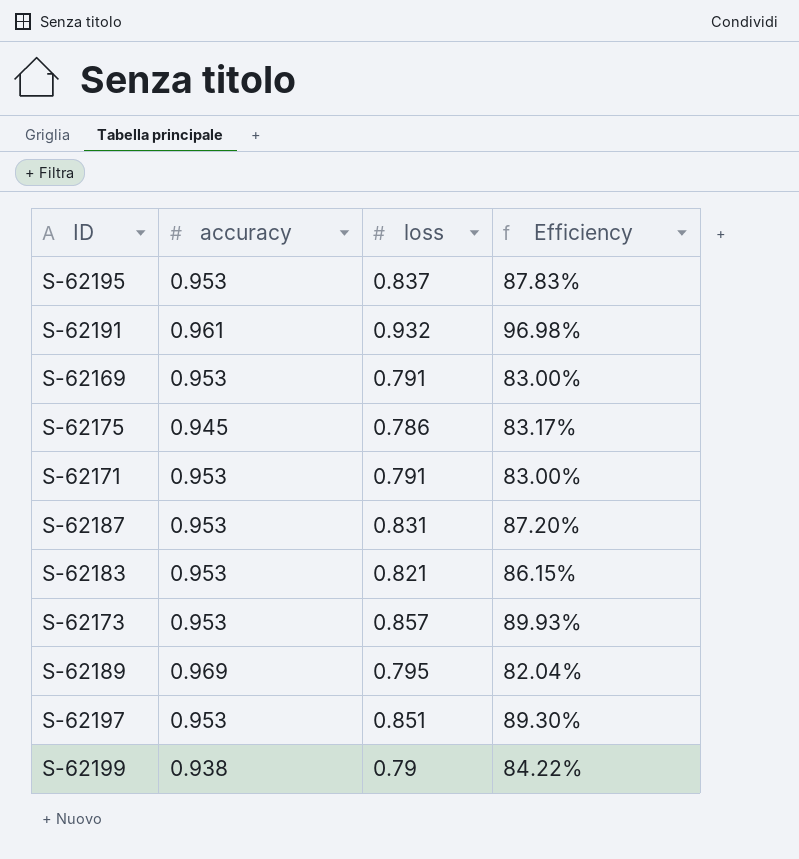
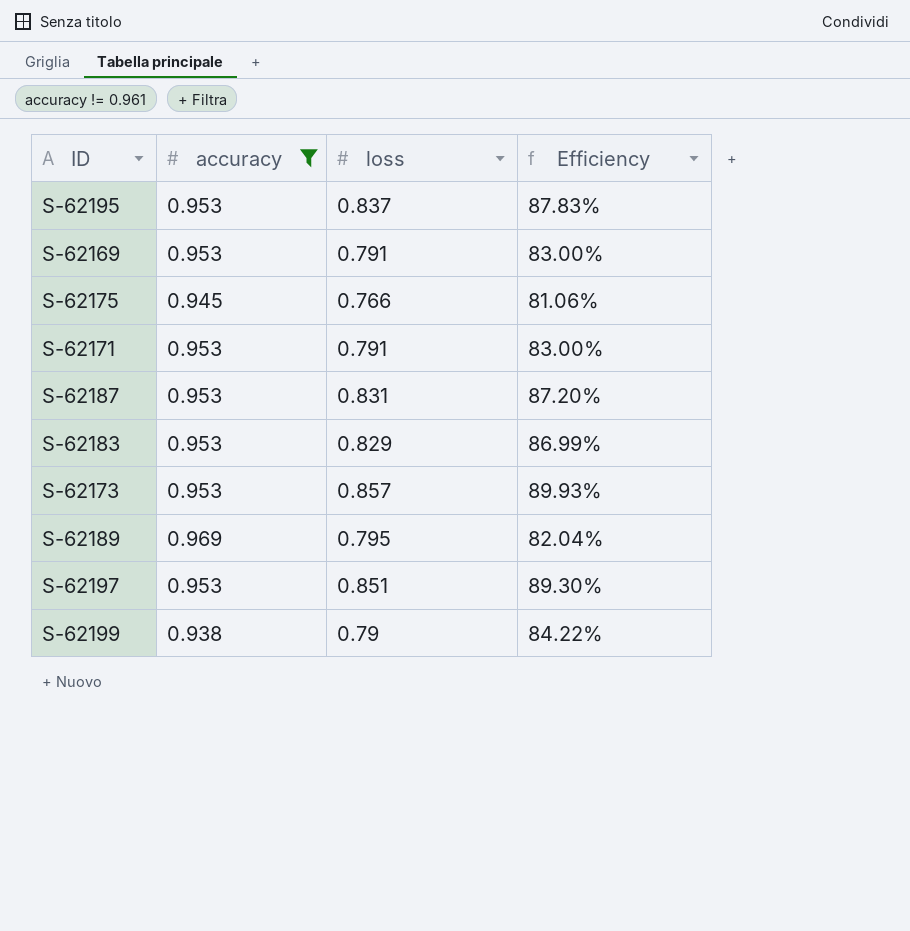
filter: none -> accuracy != 0.961
S-62175 | loss: 0.786 -> 0.766
S-62175 | Efficiency: 83.17% -> 81.06%
S-62183 | loss: 0.821 -> 0.829
S-62183 | Efficiency: 86.15% -> 86.99%

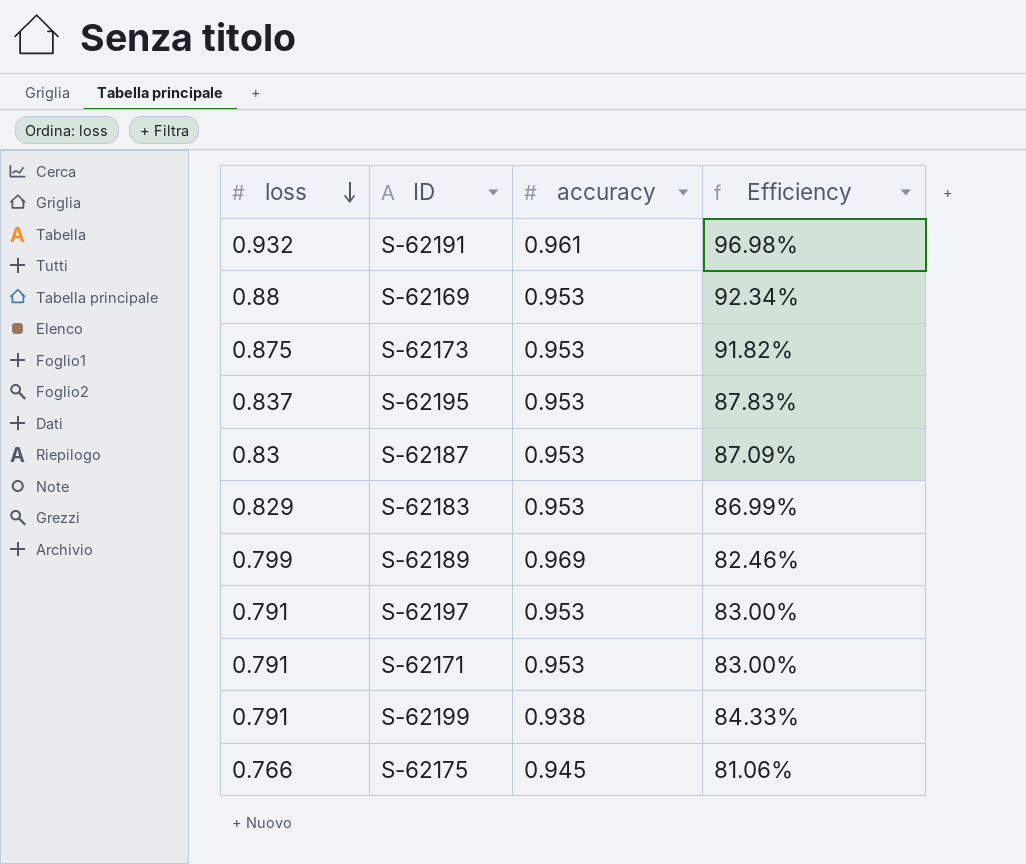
filter: accuracy != 0.961 -> none
row order: none -> loss descending
column loss | position: 3 -> 1
S-62169 | loss: 0.791 -> 0.88
S-62169 | Efficiency: 83.00% -> 92.34%
S-62173 | loss: 0.857 -> 0.875
S-62173 | Efficiency: 89.93% -> 91.82%
S-62187 | loss: 0.831 -> 0.83
S-62187 | Efficiency: 87.20% -> 87.09%
S-62189 | loss: 0.795 -> 0.799
S-62189 | Efficiency: 82.04% -> 82.46%
S-62197 | loss: 0.851 -> 0.791
S-62197 | Efficiency: 89.30% -> 83.00%
S-62199 | loss: 0.79 -> 0.791
S-62199 | Efficiency: 84.22% -> 84.33%

